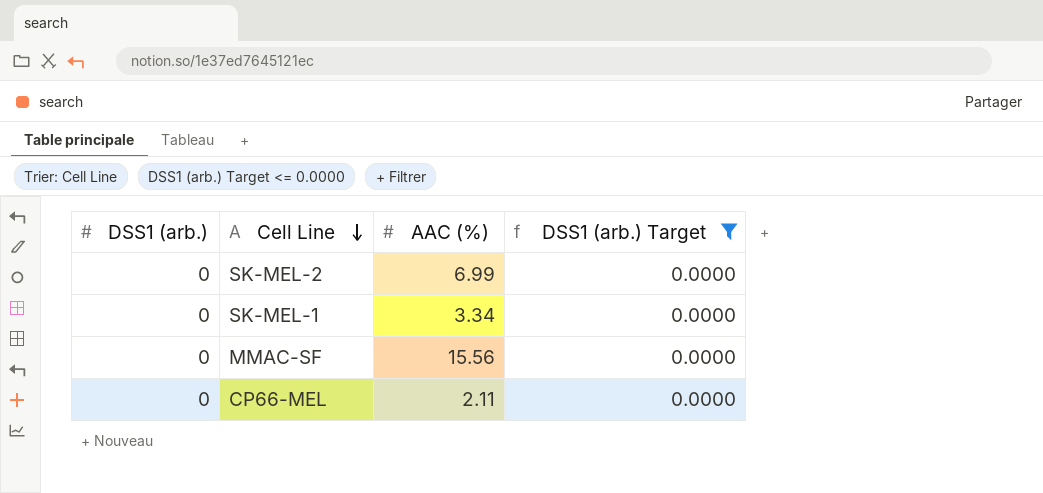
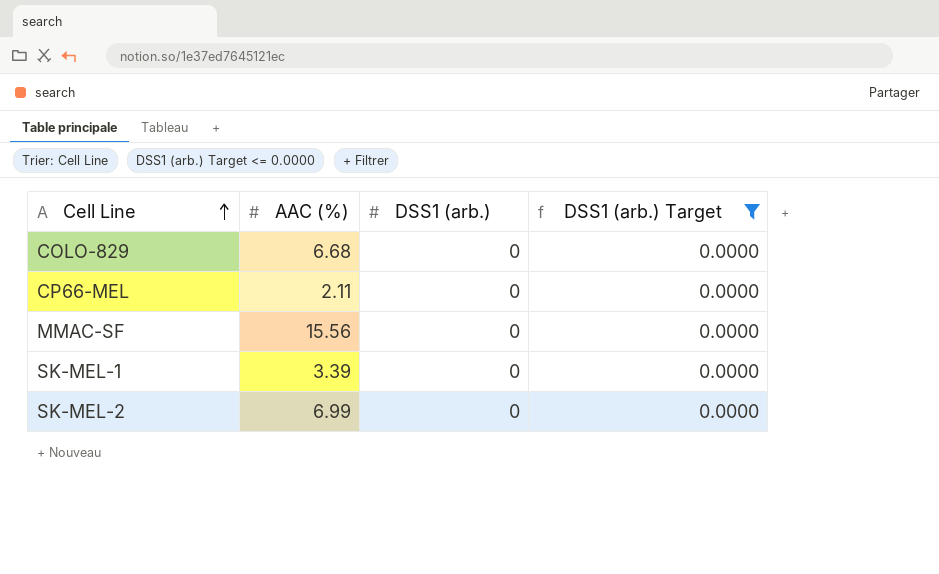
row order: Cell Line descending -> Cell Line ascending
column DSS1 (arb.) | position: 1 -> 3
row COLO-829: none -> 6.68 | 0 | 0.0000
SK-MEL-1 | AAC (%): 3.34 -> 3.39

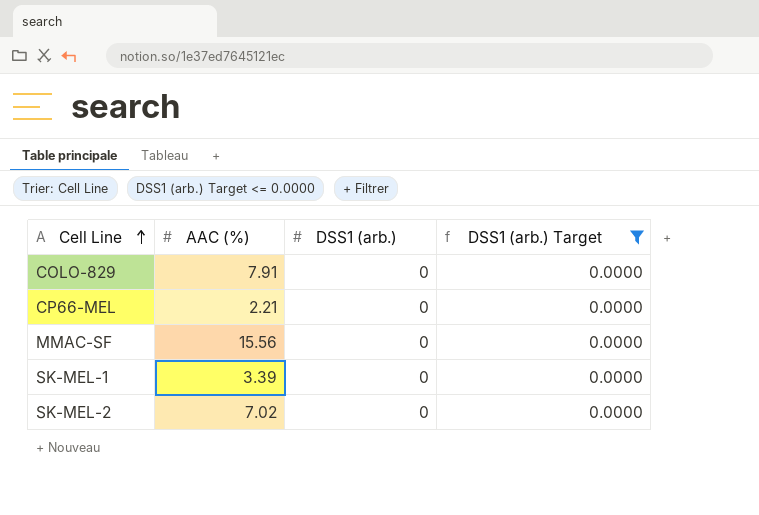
COLO-829 | AAC (%): 6.68 -> 7.91
CP66-MEL | AAC (%): 2.11 -> 2.21
SK-MEL-2 | AAC (%): 6.99 -> 7.02

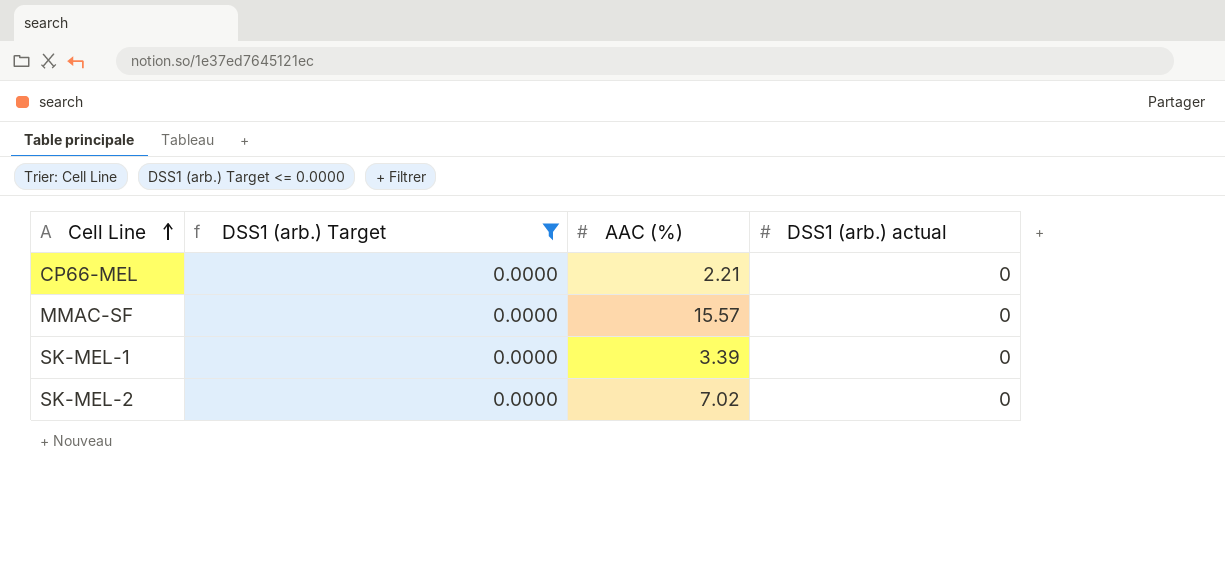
column DSS1 (arb.) Target | position: 4 -> 2
column name: DSS1 (arb.) -> DSS1 (arb.) actual
row COLO-829: 7.91 | 0 | 0.0000 -> none
MMAC-SF | AAC (%): 15.56 -> 15.57

